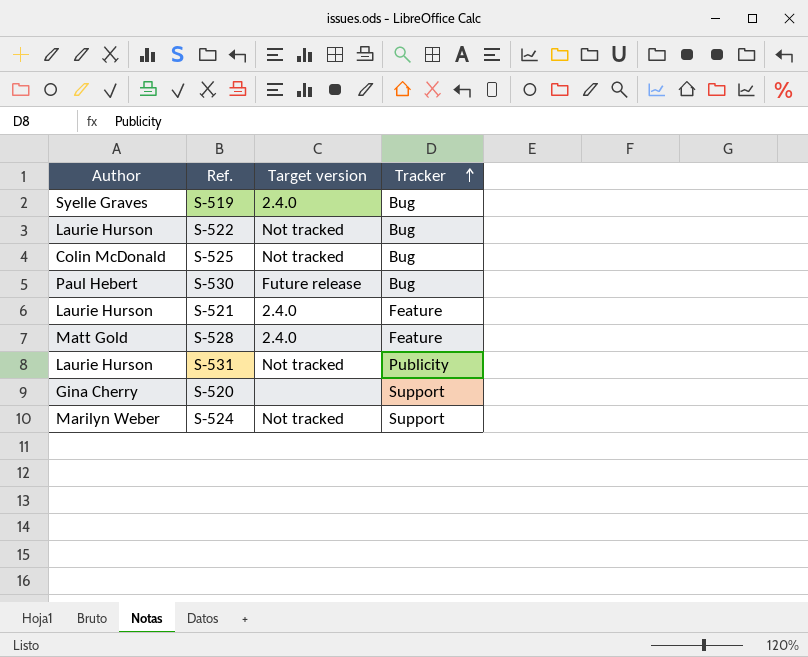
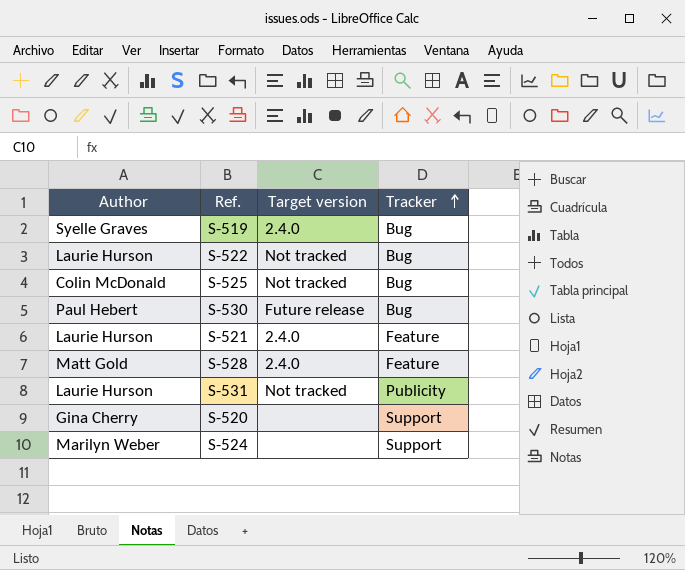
S-524 | Target version: Not tracked -> none

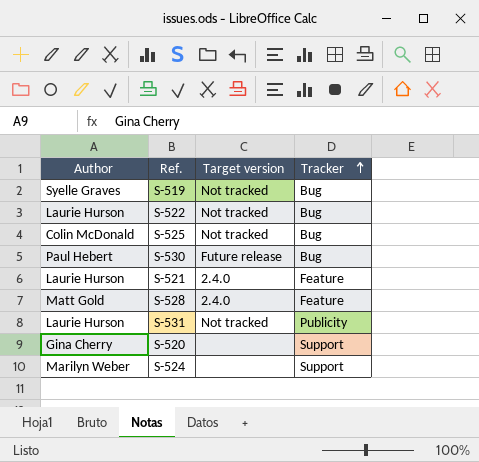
S-519 | Target version: 2.4.0 -> Not tracked

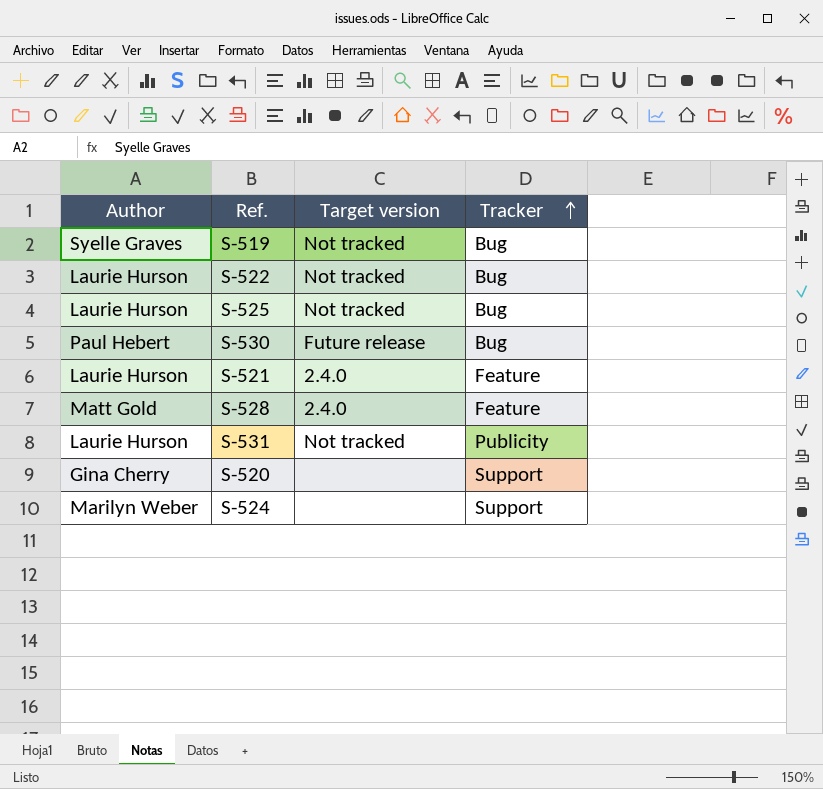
S-525 | Author: Colin McDonald -> Laurie Hurson

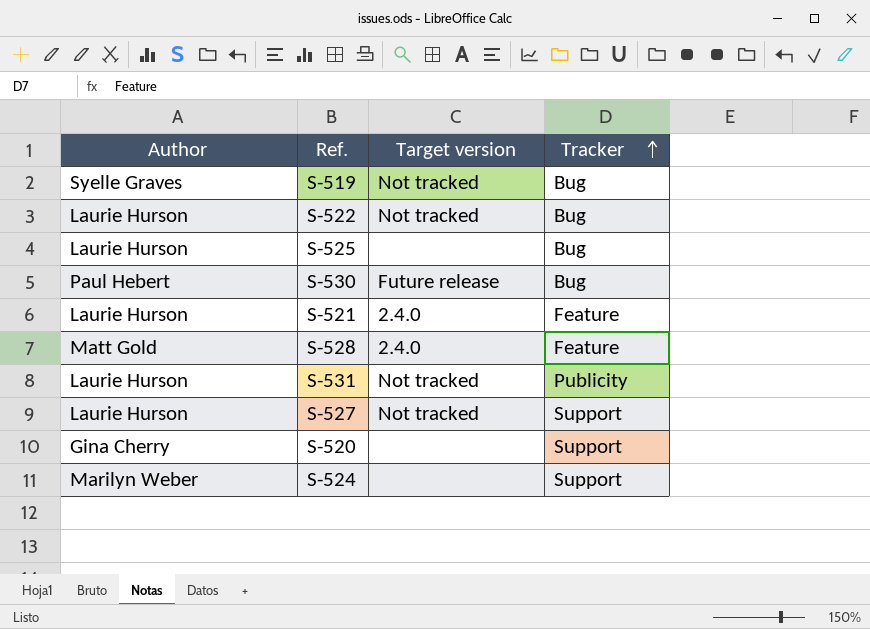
S-525 | Target version: Not tracked -> none
row S-527: none -> Laurie Hurson | Not tracked | Support

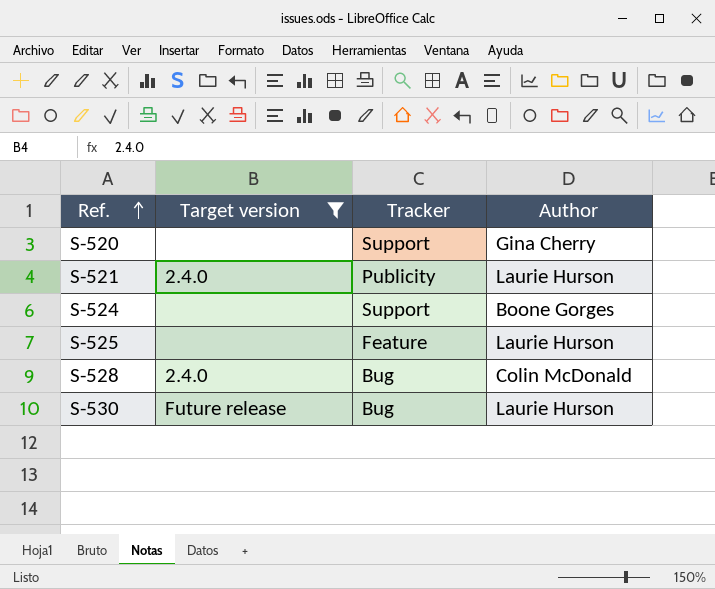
filter: none -> Target version != Not tracked
row order: Tracker ascending -> Ref. ascending
column Author | position: 1 -> 4
S-521 | Tracker: Feature -> Publicity
S-524 | Author: Marilyn Weber -> Boone Gorges
S-525 | Tracker: Bug -> Feature
S-528 | Tracker: Feature -> Bug
S-528 | Author: Matt Gold -> Colin McDonald
S-530 | Author: Paul Hebert -> Laurie Hurson

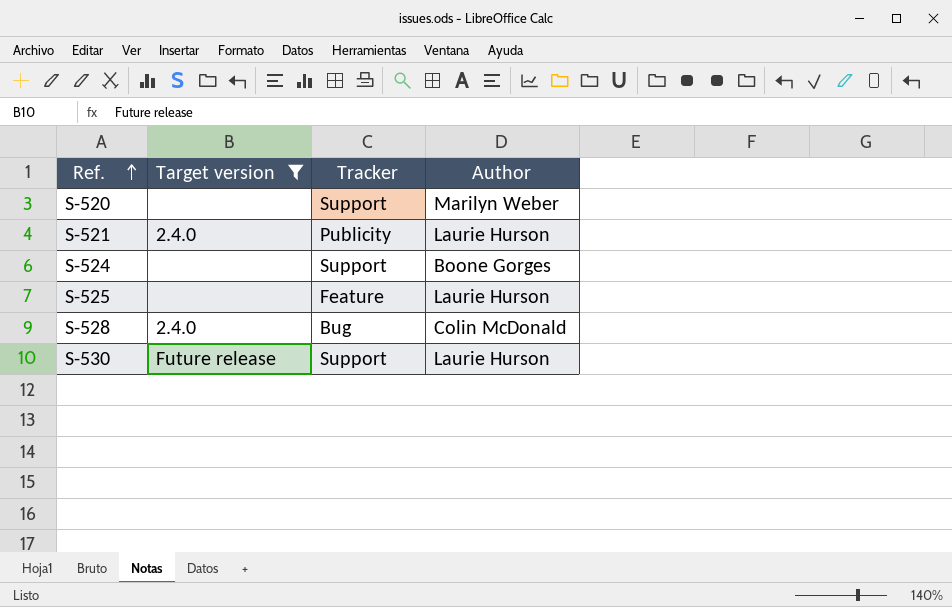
S-520 | Author: Gina Cherry -> Marilyn Weber
S-530 | Tracker: Bug -> Support

